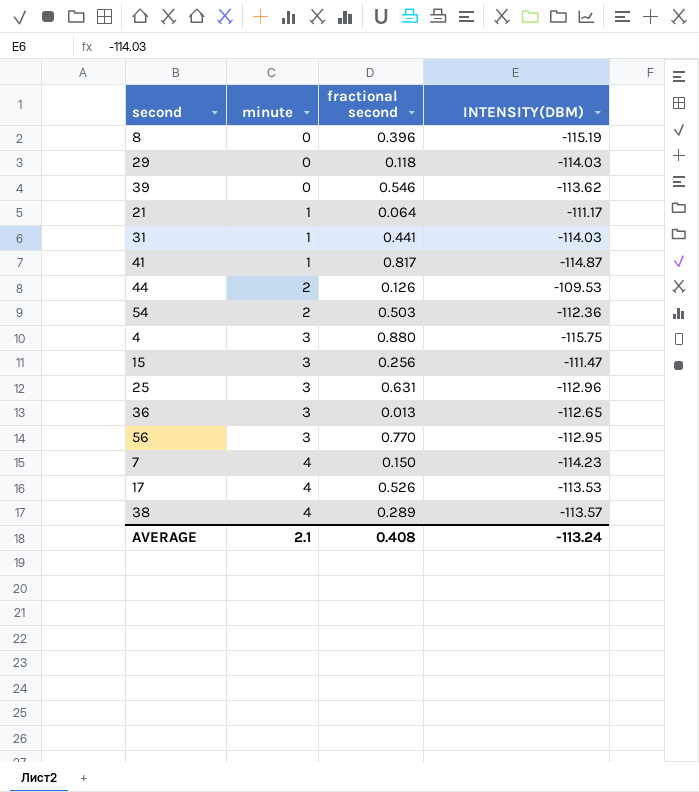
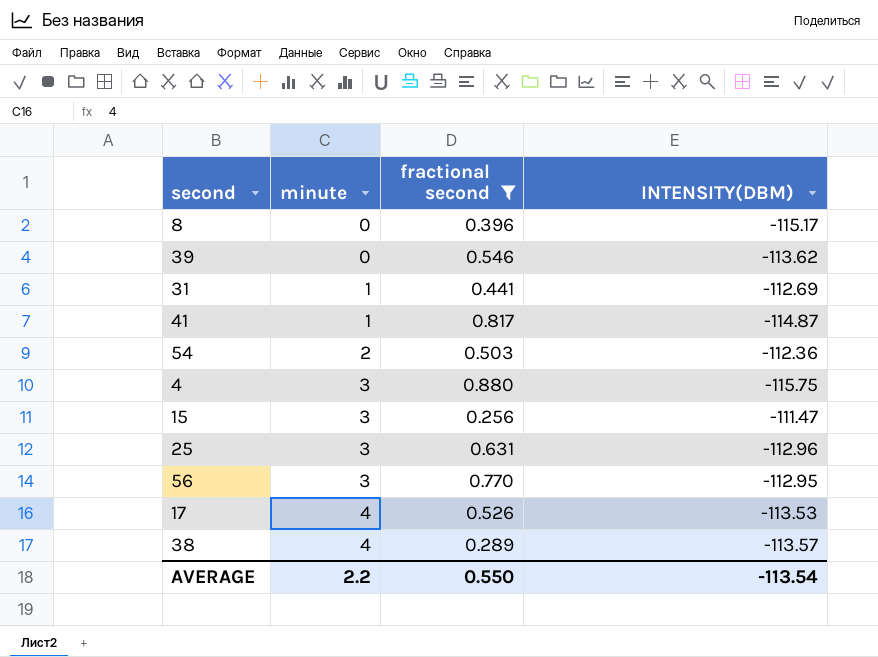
filter: none -> fractional second >= 0.256
8 | INTENSITY(DBM): -115.19 -> -115.17
31 | INTENSITY(DBM): -114.03 -> -112.69
AVERAGE | minute: 2.1 -> 2.2
AVERAGE | fractional second: 0.408 -> 0.550
AVERAGE | INTENSITY(DBM): -113.24 -> -113.54

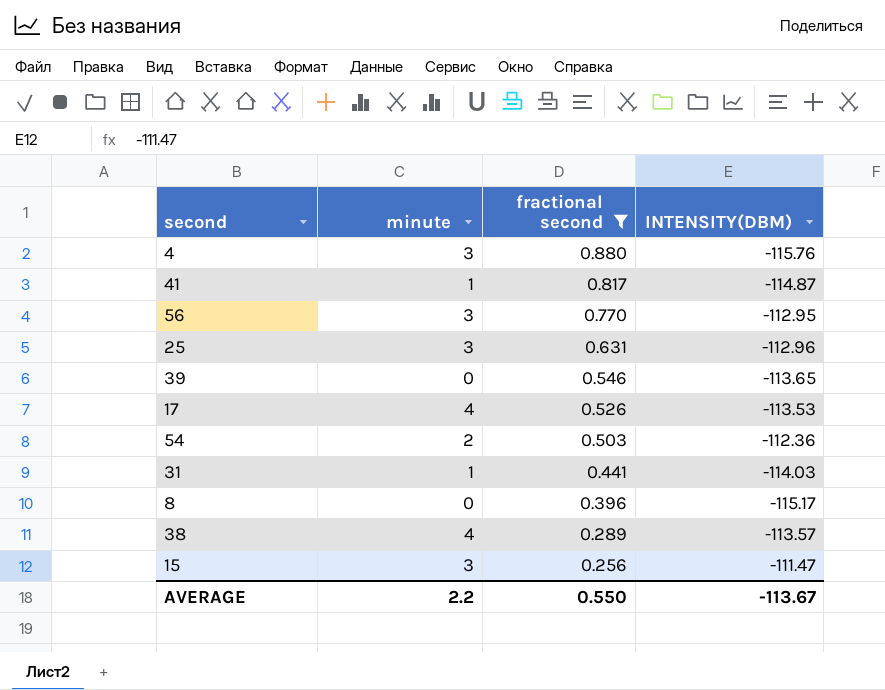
row order: minute ascending -> fractional second descending
4 | INTENSITY(DBM): -115.75 -> -115.76
39 | INTENSITY(DBM): -113.62 -> -113.65
31 | INTENSITY(DBM): -112.69 -> -114.03
AVERAGE | INTENSITY(DBM): -113.54 -> -113.67

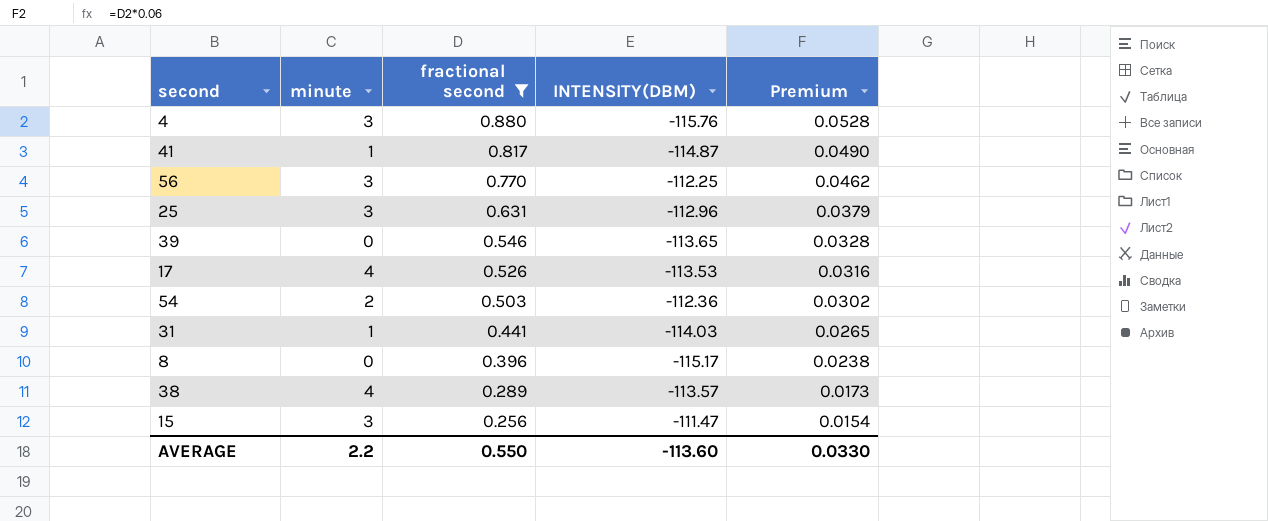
column Premium | formula: none -> [fractional second] * 0.06
56 | INTENSITY(DBM): -112.95 -> -112.25
AVERAGE | INTENSITY(DBM): -113.67 -> -113.60

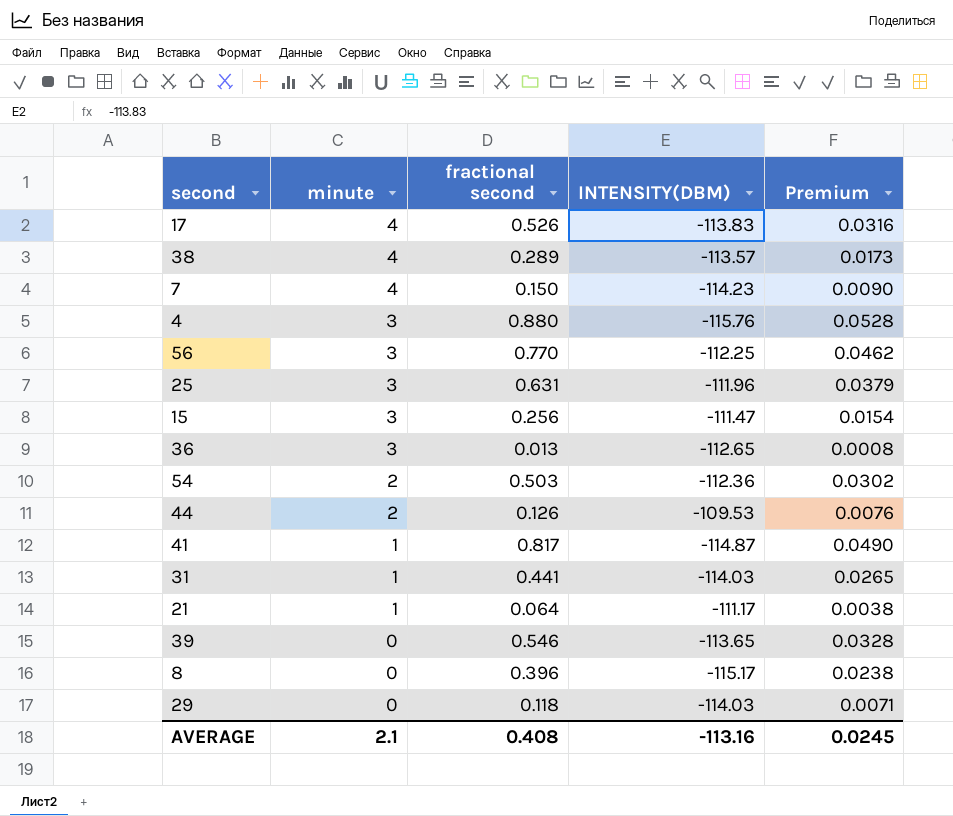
filter: fractional second >= 0.256 -> none
row order: fractional second descending -> minute descending
17 | INTENSITY(DBM): -113.53 -> -113.83
25 | INTENSITY(DBM): -112.96 -> -111.96
AVERAGE | minute: 2.2 -> 2.1
AVERAGE | fractional second: 0.550 -> 0.408
AVERAGE | INTENSITY(DBM): -113.60 -> -113.16
AVERAGE | Premium: 0.0330 -> 0.0245

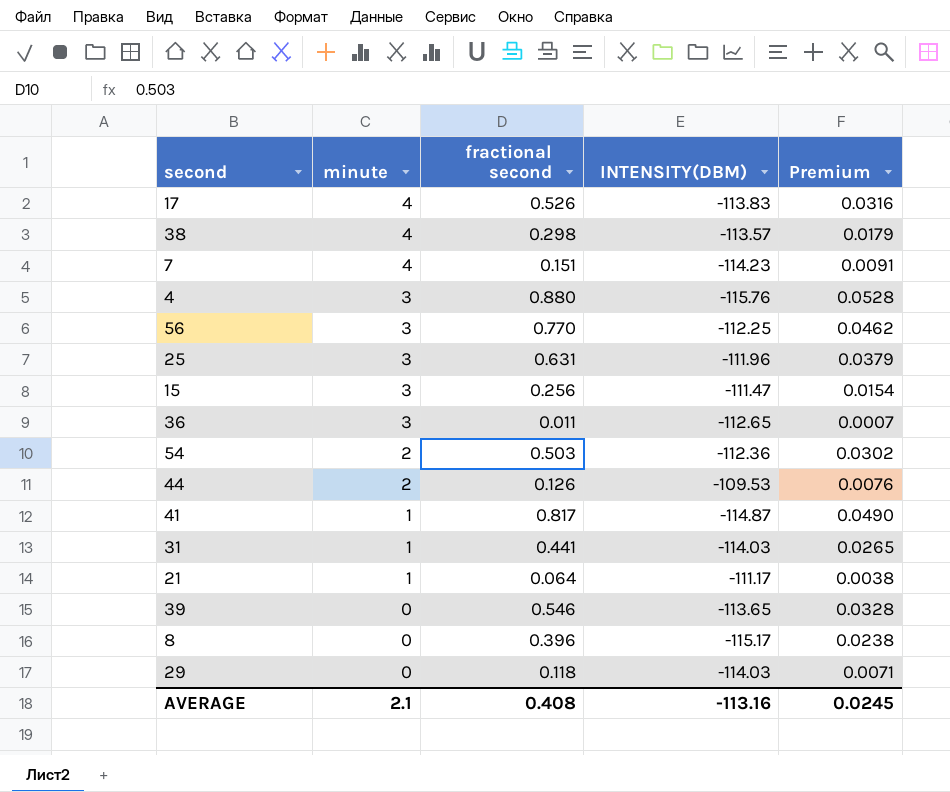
38 | fractional second: 0.289 -> 0.298
38 | Premium: 0.0173 -> 0.0179
7 | fractional second: 0.150 -> 0.151
7 | Premium: 0.0090 -> 0.0091
36 | fractional second: 0.013 -> 0.011
36 | Premium: 0.0008 -> 0.0007

